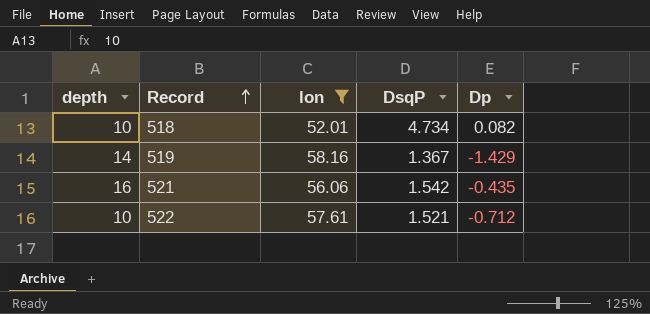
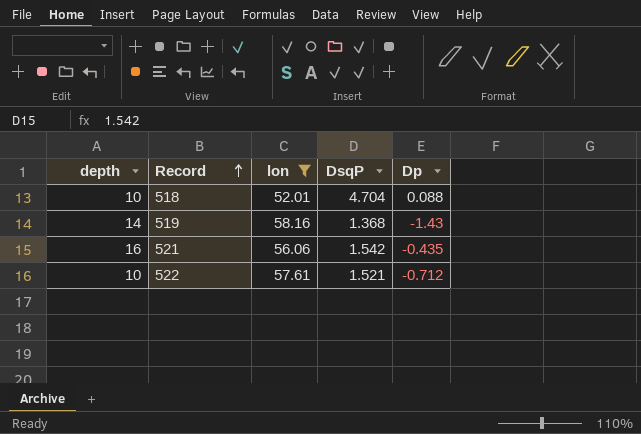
518 | DsqP: 4.734 -> 4.704
518 | Dp: 0.082 -> 0.088
519 | DsqP: 1.367 -> 1.368
519 | Dp: -1.429 -> -1.43

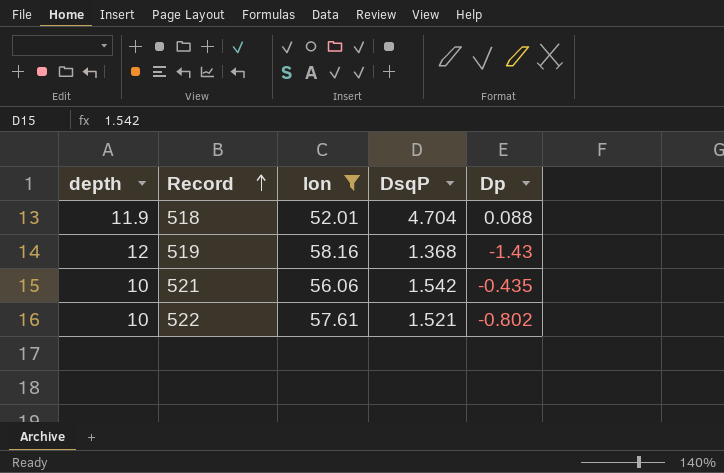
518 | depth: 10 -> 11.9
519 | depth: 14 -> 12
521 | depth: 16 -> 10
522 | Dp: -0.712 -> -0.802

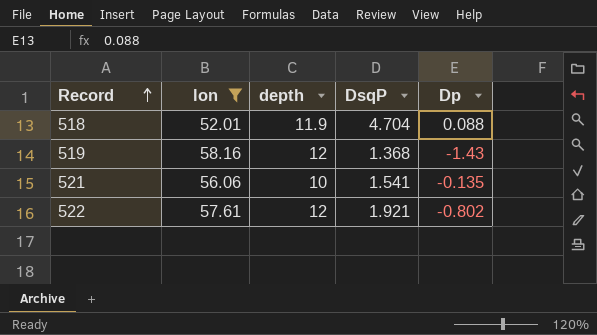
column depth | position: 1 -> 3
521 | DsqP: 1.542 -> 1.541
521 | Dp: -0.435 -> -0.135
522 | depth: 10 -> 12
522 | DsqP: 1.521 -> 1.921

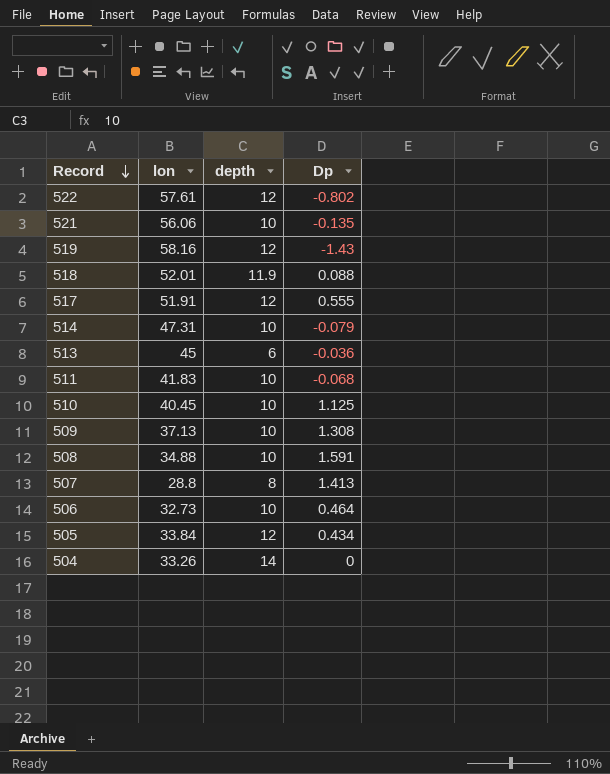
filter: lon >= 52.01 -> none
row order: Record ascending -> Record descending
column DsqP | position: 4 -> none

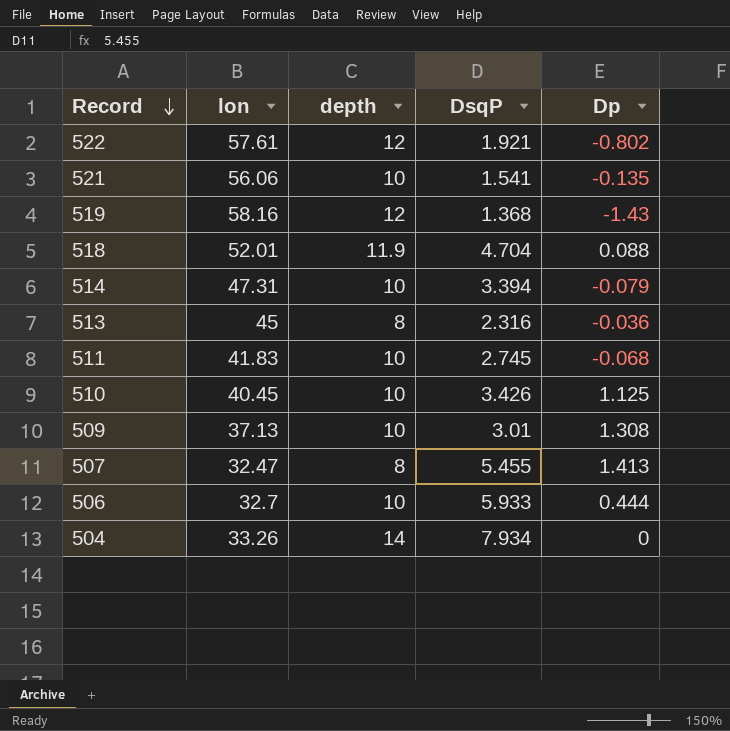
column DsqP | position: none -> 4
row 517: 51.91 | 12 | 0.555 -> none
row 508: 34.88 | 10 | 1.591 -> none
row 505: 33.84 | 12 | 0.434 -> none
513 | depth: 6 -> 8
507 | lon: 28.8 -> 32.47
506 | lon: 32.73 -> 32.7
506 | Dp: 0.464 -> 0.444

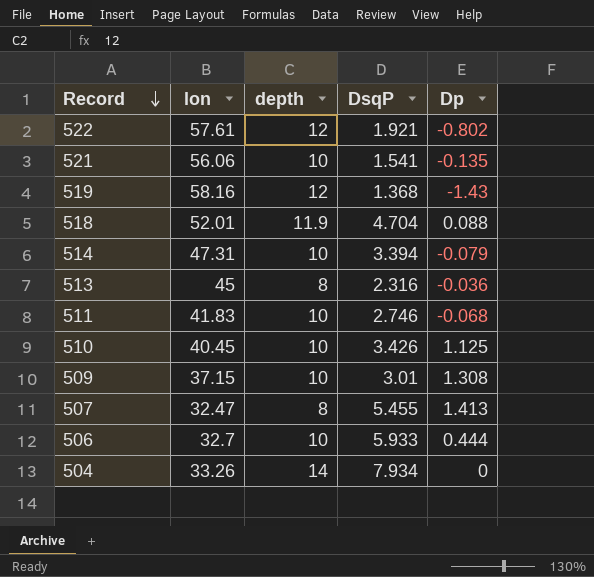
511 | DsqP: 2.745 -> 2.746
509 | lon: 37.13 -> 37.15

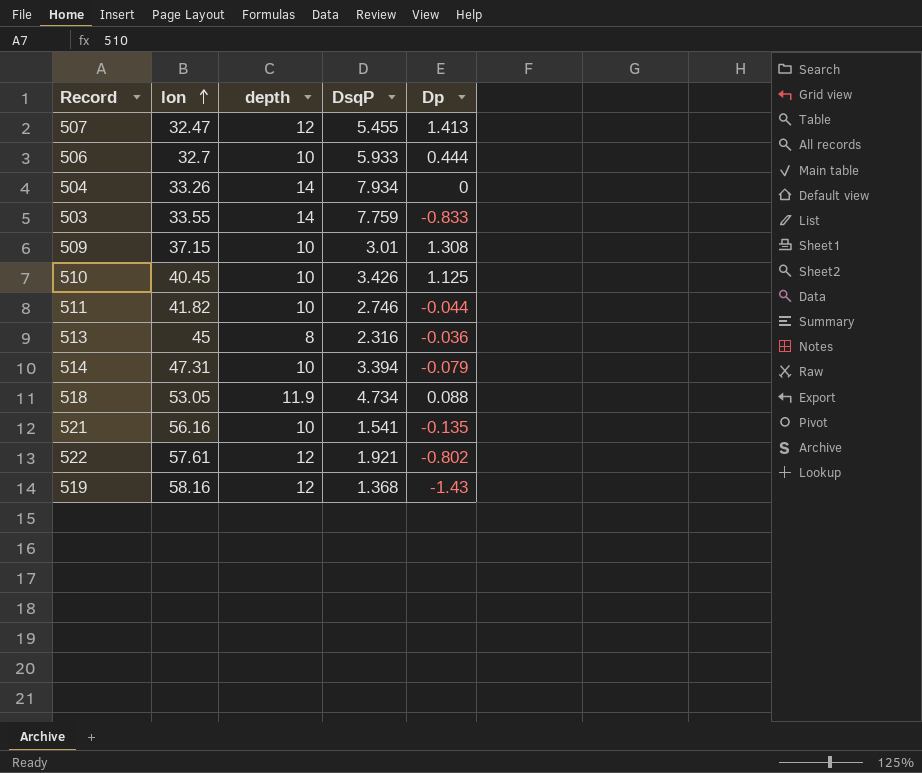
row order: Record descending -> lon ascending
507 | depth: 8 -> 12
row 503: none -> 33.55 | 14 | 7.759 | -0.833
511 | lon: 41.83 -> 41.82
511 | Dp: -0.068 -> -0.044
518 | lon: 52.01 -> 53.05
518 | DsqP: 4.704 -> 4.734
521 | lon: 56.06 -> 56.16

